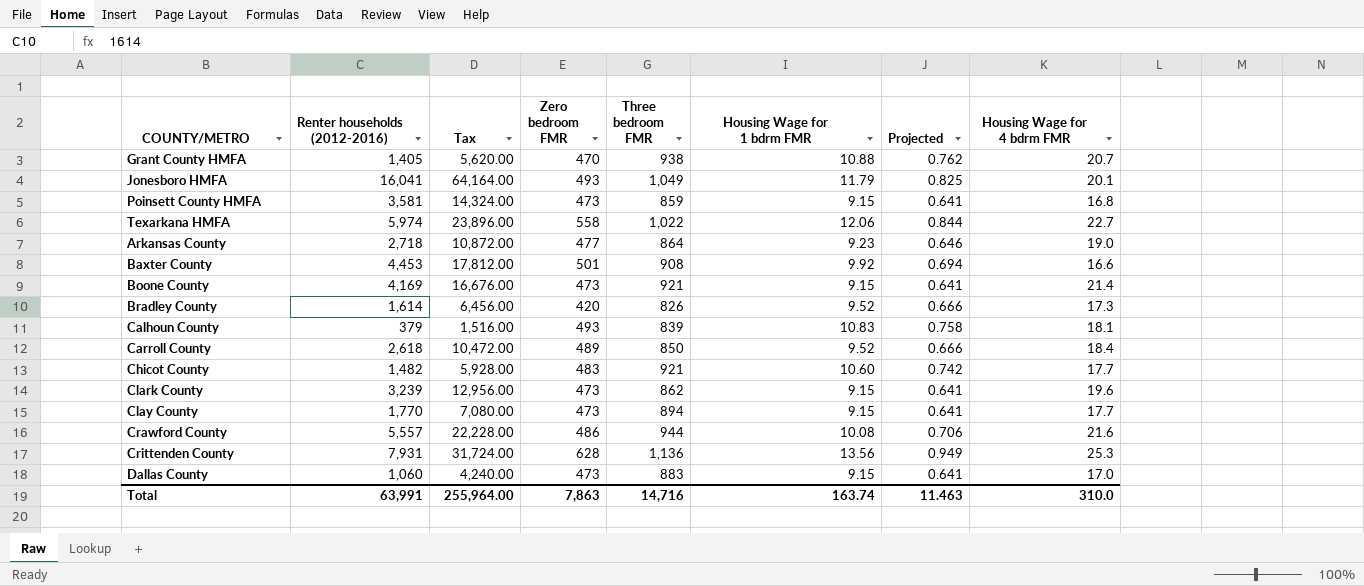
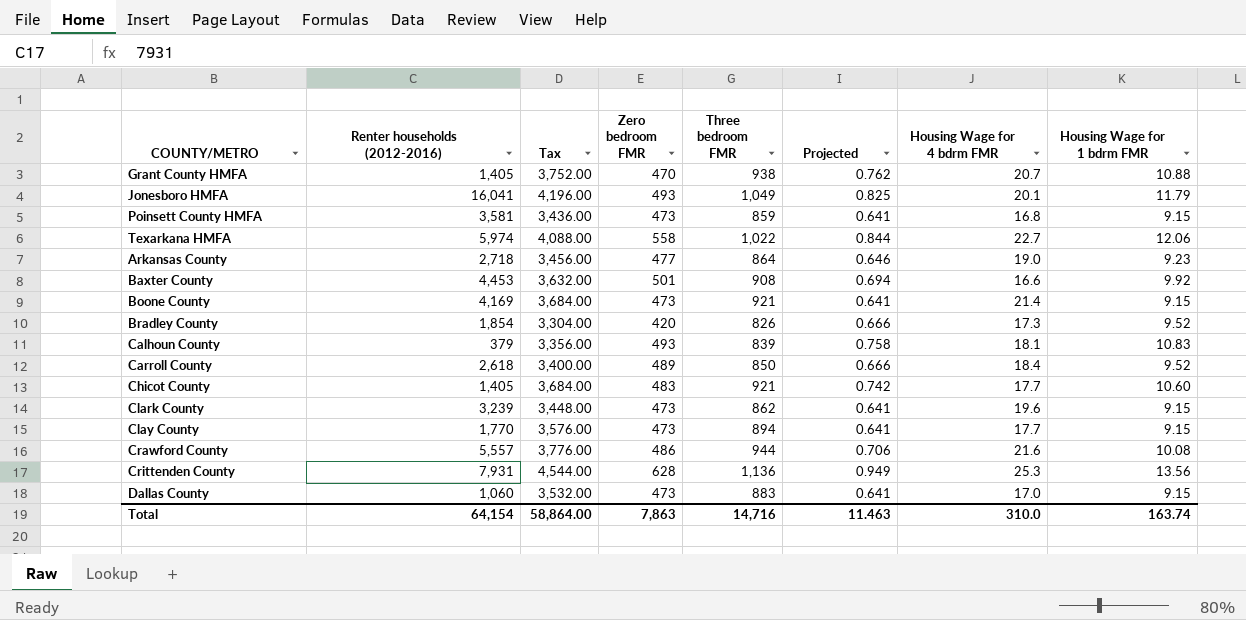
column Tax | formula: [Renter households (2012-2016)] * 4 -> [Three bedroom FMR] * 4
column Housing Wage for 1 bdrm FMR | position: 6 -> 8
Bradley County | Renter households (2012-2016): 1,614 -> 1,854
Chicot County | Renter households (2012-2016): 1,482 -> 1,405
Total | Renter households (2012-2016): 63,991 -> 64,154
Total | Tax: 255,964.00 -> 58,864.00

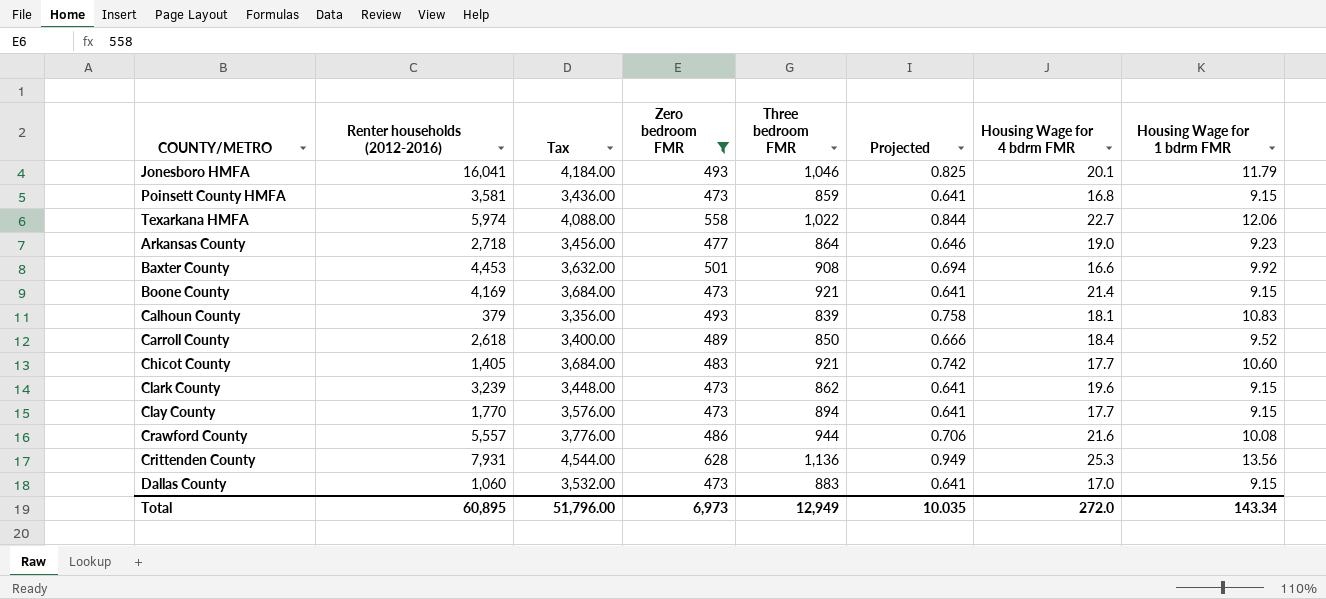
filter: none -> Zero bedroom FMR >= 473
Jonesboro HMFA | Tax: 4,196.00 -> 4,184.00
Jonesboro HMFA | Three bedroom FMR: 1,049 -> 1,046
Total | Renter households (2012-2016): 64,154 -> 60,895
Total | Tax: 58,864.00 -> 51,796.00
Total | Zero bedroom FMR: 7,863 -> 6,973
Total | Three bedroom FMR: 14,716 -> 12,949
Total | Projected: 11.463 -> 10.035
Total | Housing Wage for 4 bdrm FMR: 310.0 -> 272.0
Total | Housing Wage for 1 bdrm FMR: 163.74 -> 143.34

